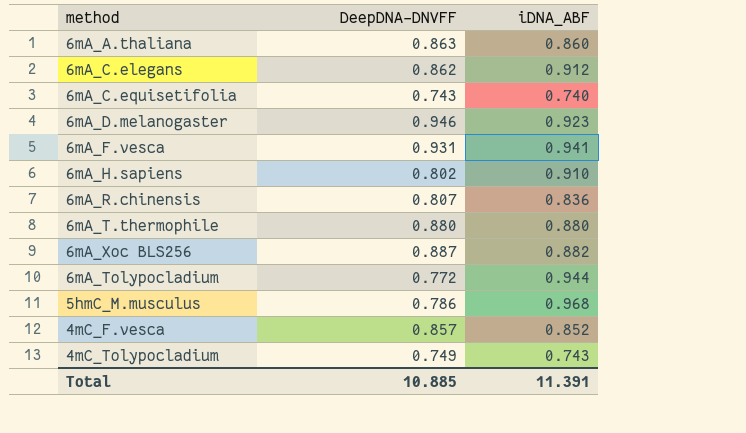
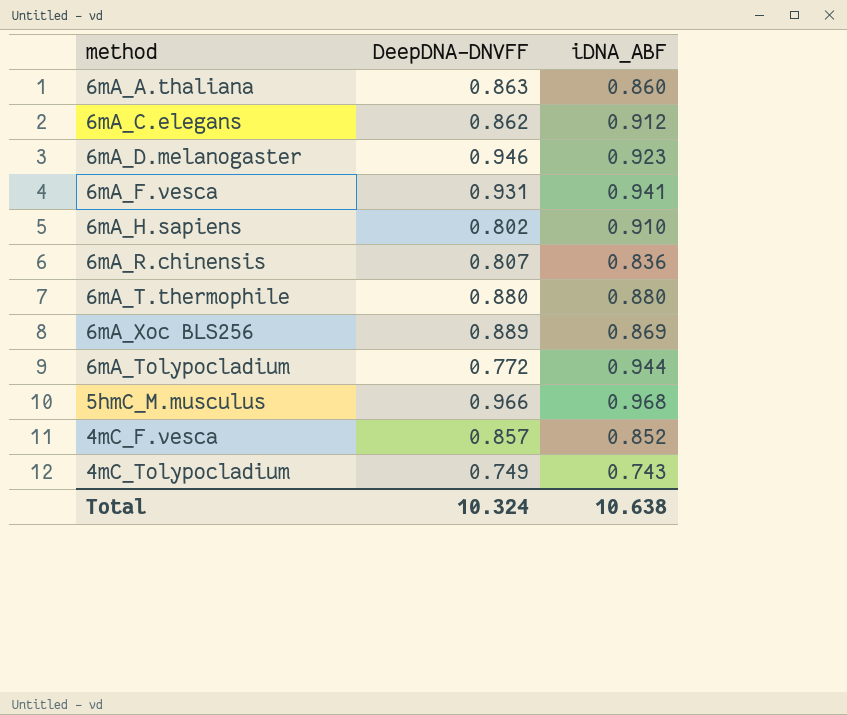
row 6mA_C.equisetifolia: 0.743 | 0.740 -> none
6mA_Xoc BLS256 | DeepDNA-DNVFF: 0.887 -> 0.889
6mA_Xoc BLS256 | iDNA_ABF: 0.882 -> 0.869
5hmC_M.musculus | DeepDNA-DNVFF: 0.786 -> 0.966
Total | DeepDNA-DNVFF: 10.885 -> 10.324
Total | iDNA_ABF: 11.391 -> 10.638

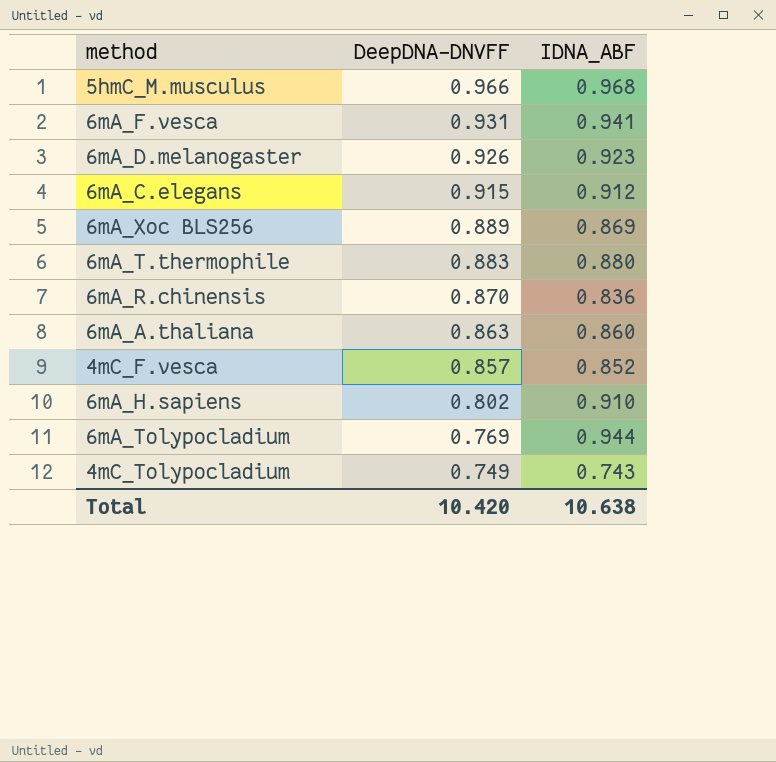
row order: none -> DeepDNA-DNVFF descending
column name: iDNA_ABF -> IDNA_ABF
6mA_D.melanogaster | DeepDNA-DNVFF: 0.946 -> 0.926
6mA_C.elegans | DeepDNA-DNVFF: 0.862 -> 0.915
6mA_T.thermophile | DeepDNA-DNVFF: 0.880 -> 0.883
6mA_R.chinensis | DeepDNA-DNVFF: 0.807 -> 0.870
6mA_Tolypocladium | DeepDNA-DNVFF: 0.772 -> 0.769
Total | DeepDNA-DNVFF: 10.324 -> 10.420

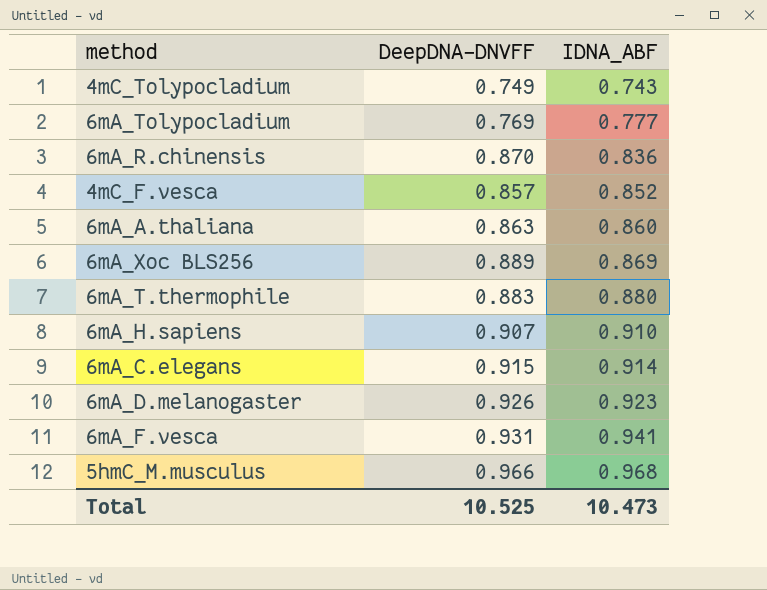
row order: DeepDNA-DNVFF descending -> IDNA_ABF ascending
6mA_Tolypocladium | IDNA_ABF: 0.944 -> 0.777
6mA_H.sapiens | DeepDNA-DNVFF: 0.802 -> 0.907
6mA_C.elegans | IDNA_ABF: 0.912 -> 0.914
Total | DeepDNA-DNVFF: 10.420 -> 10.525
Total | IDNA_ABF: 10.638 -> 10.473

